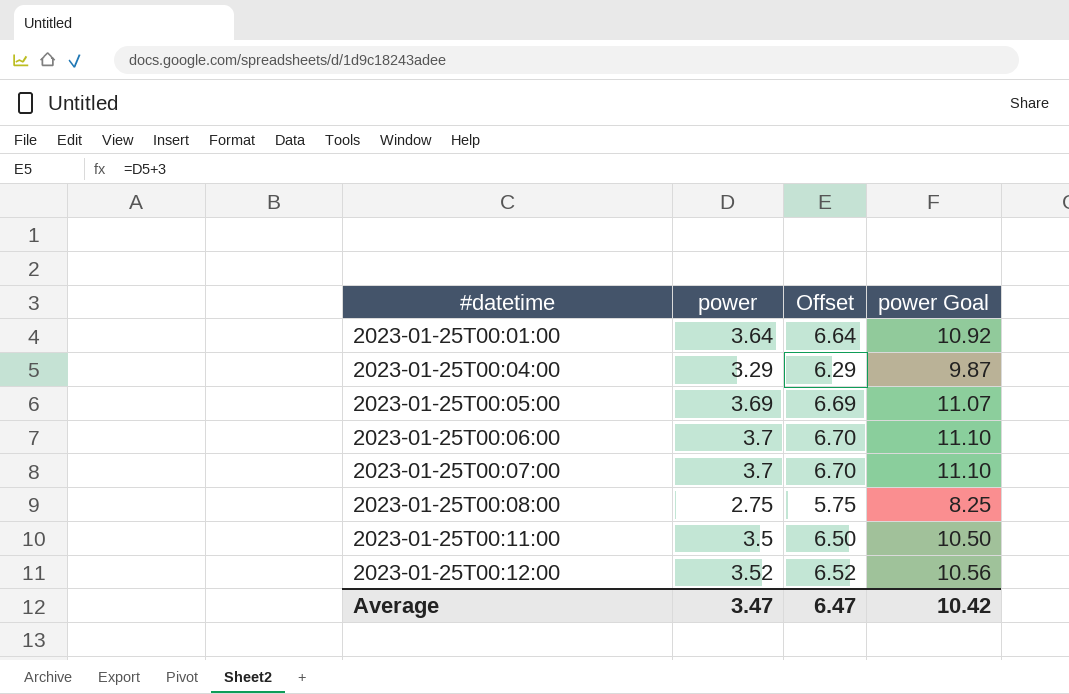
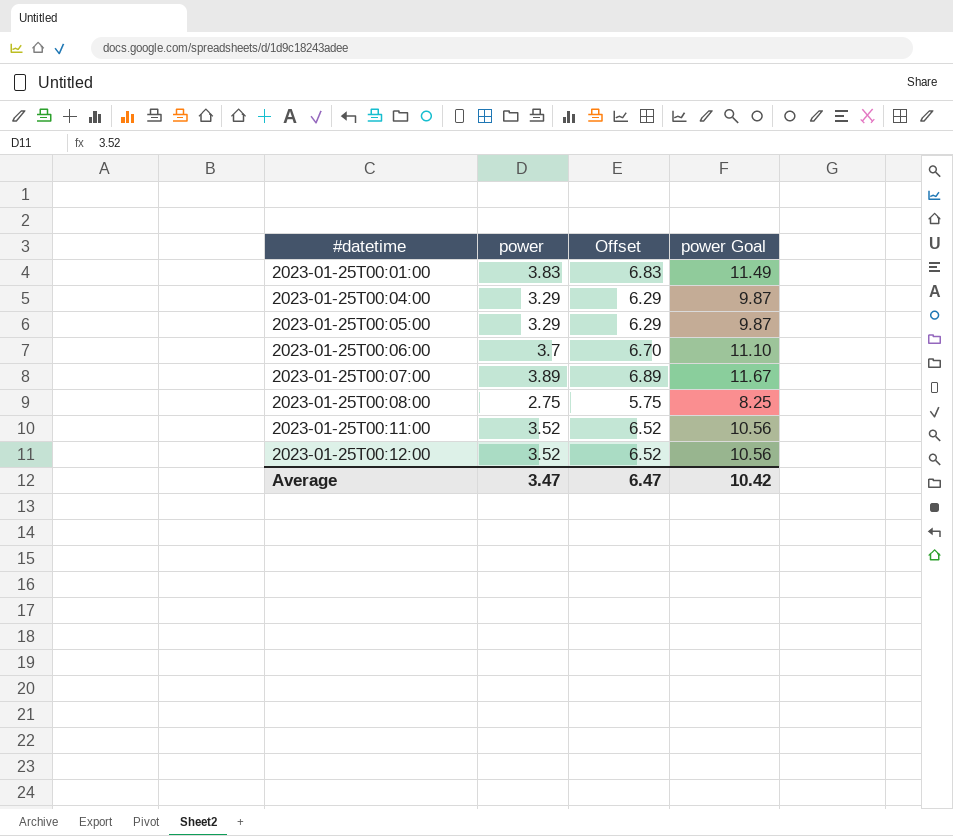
2023-01-25T00:01:00 | power: 3.64 -> 3.83
2023-01-25T00:01:00 | Offset: 6.64 -> 6.83
2023-01-25T00:01:00 | power Goal: 10.92 -> 11.49
2023-01-25T00:05:00 | power: 3.69 -> 3.29
2023-01-25T00:05:00 | Offset: 6.69 -> 6.29
2023-01-25T00:05:00 | power Goal: 11.07 -> 9.87
2023-01-25T00:07:00 | power: 3.7 -> 3.89
2023-01-25T00:07:00 | Offset: 6.70 -> 6.89
2023-01-25T00:07:00 | power Goal: 11.10 -> 11.67
2023-01-25T00:11:00 | power: 3.5 -> 3.52
2023-01-25T00:11:00 | Offset: 6.50 -> 6.52
2023-01-25T00:11:00 | power Goal: 10.50 -> 10.56

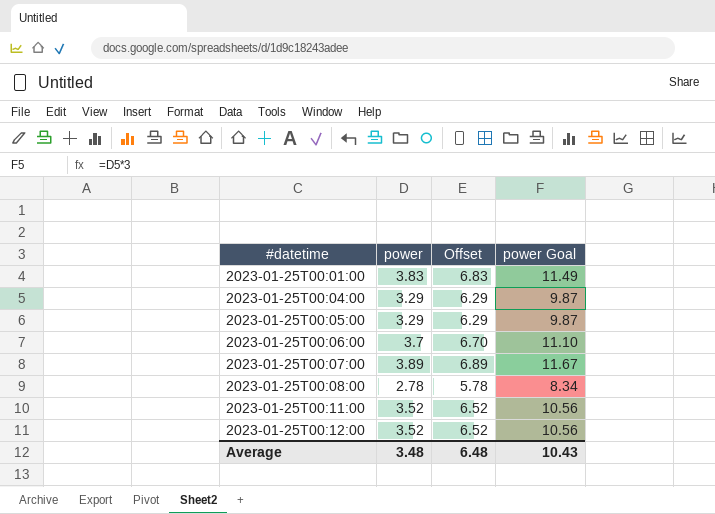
2023-01-25T00:08:00 | power: 2.75 -> 2.78
2023-01-25T00:08:00 | Offset: 5.75 -> 5.78
2023-01-25T00:08:00 | power Goal: 8.25 -> 8.34
Average | power: 3.47 -> 3.48
Average | Offset: 6.47 -> 6.48
Average | power Goal: 10.42 -> 10.43

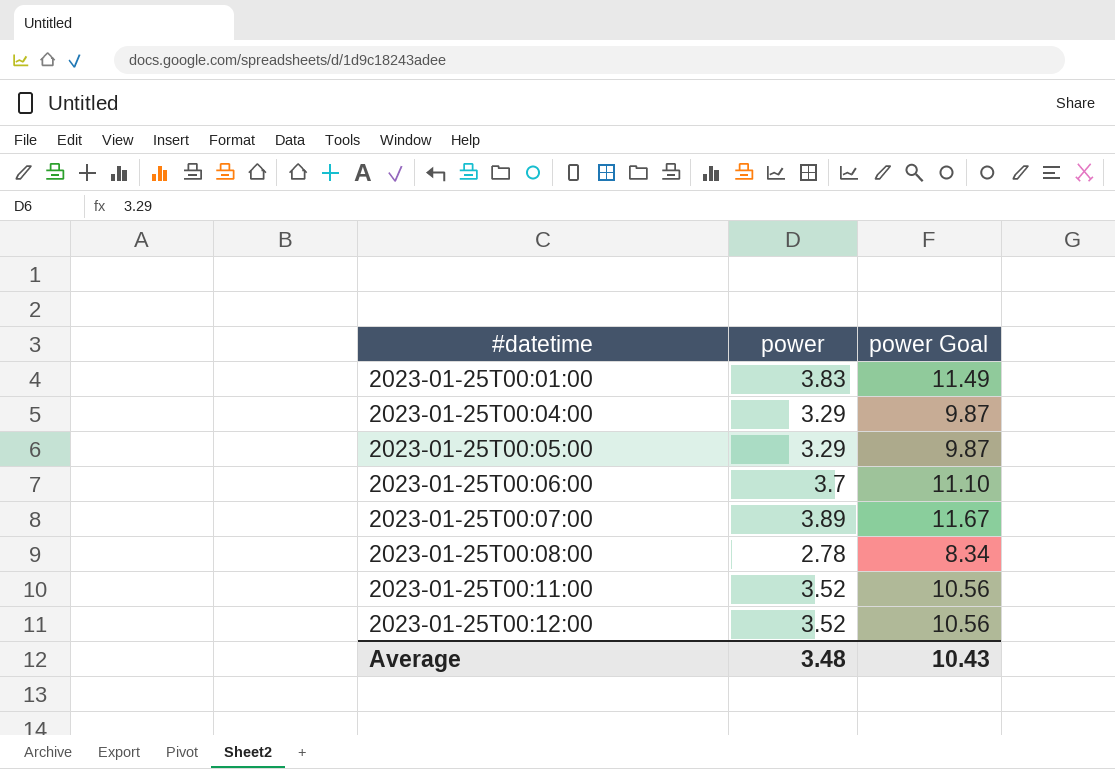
column Offset | formula: [power] + 3 -> none

